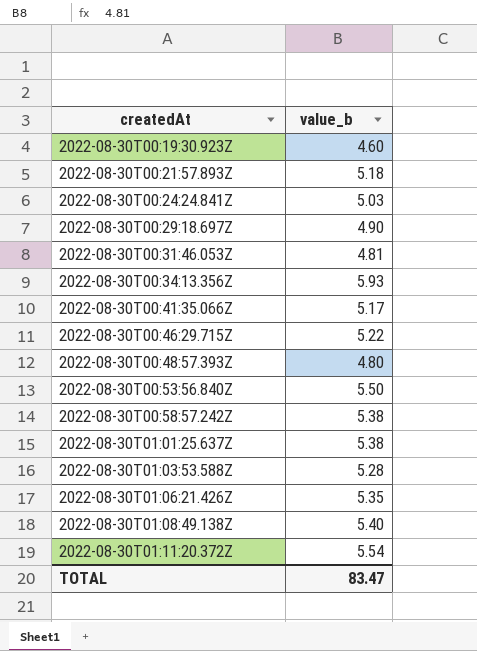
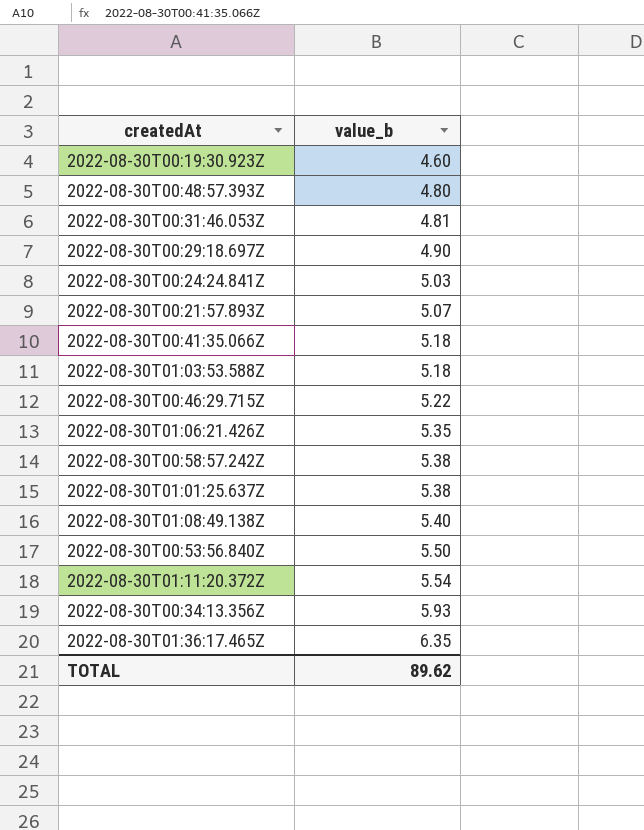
row order: createdAt ascending -> value_b ascending
2022-08-30T00:21:57.893Z | value_b: 5.18 -> 5.07
2022-08-30T00:41:35.066Z | value_b: 5.17 -> 5.18
2022-08-30T01:03:53.588Z | value_b: 5.28 -> 5.18
row 2022-08-30T01:36:17.465Z: none -> 6.35
TOTAL | value_b: 83.47 -> 89.62

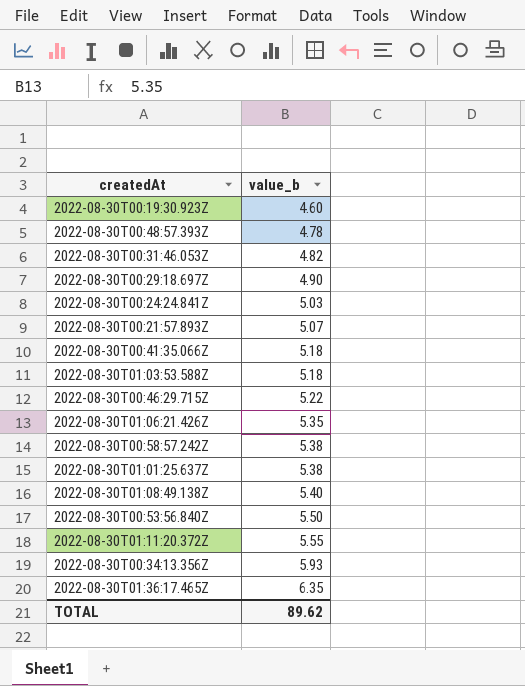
2022-08-30T00:48:57.393Z | value_b: 4.80 -> 4.78
2022-08-30T00:31:46.053Z | value_b: 4.81 -> 4.82
2022-08-30T01:11:20.372Z | value_b: 5.54 -> 5.55

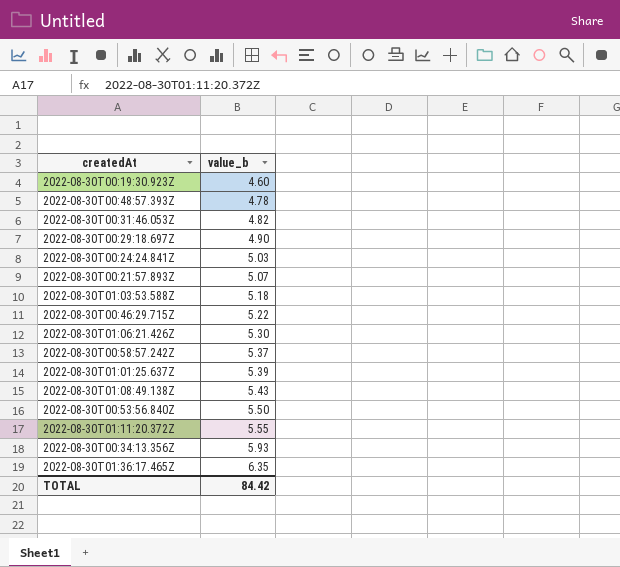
row 2022-08-30T00:41:35.066Z: 5.18 -> none
2022-08-30T01:06:21.426Z | value_b: 5.35 -> 5.30
2022-08-30T00:58:57.242Z | value_b: 5.38 -> 5.37
2022-08-30T01:01:25.637Z | value_b: 5.38 -> 5.39
2022-08-30T01:08:49.138Z | value_b: 5.40 -> 5.43
TOTAL | value_b: 89.62 -> 84.42

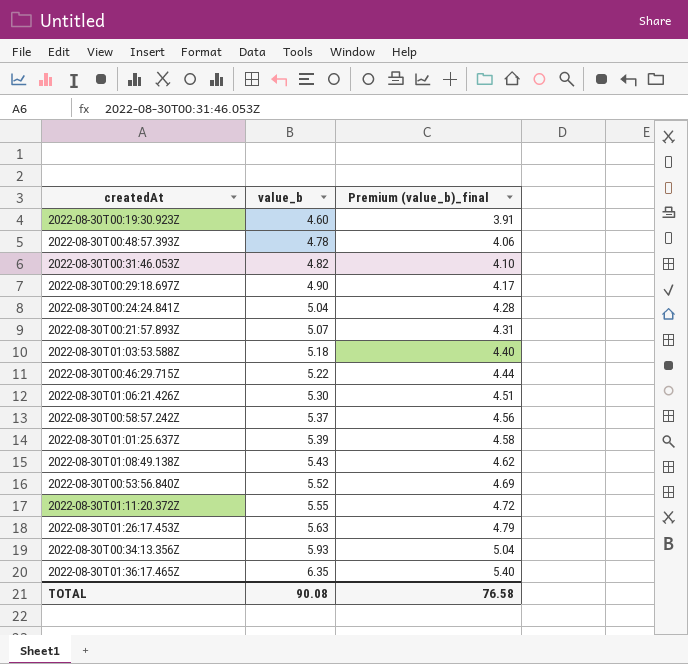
column Premium (value_b)_final | formula: none -> [value_b] * 0.85
2022-08-30T00:24:24.841Z | value_b: 5.03 -> 5.04
2022-08-30T00:53:56.840Z | value_b: 5.50 -> 5.52
row 2022-08-30T01:26:17.453Z: none -> 5.63 | 4.79
TOTAL | value_b: 84.42 -> 90.08

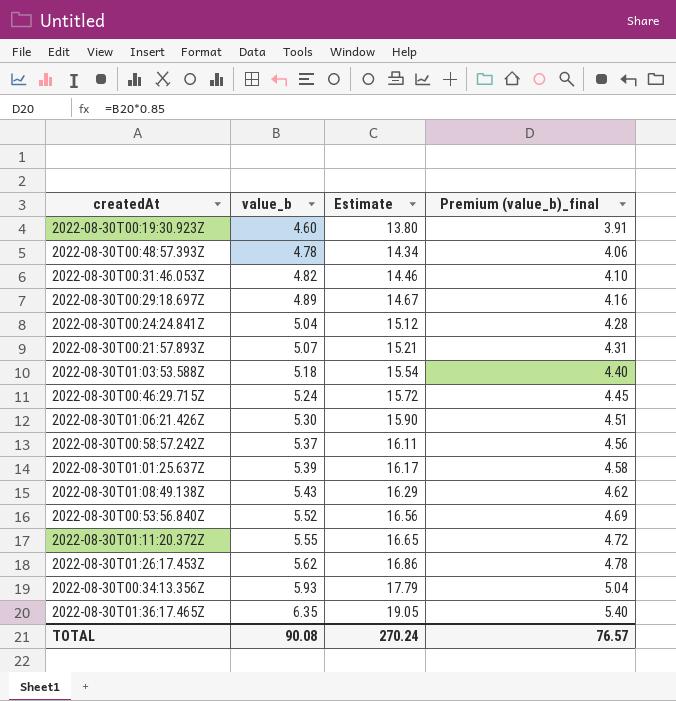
column Estimate | formula: none -> [value_b] * 3
2022-08-30T00:29:18.697Z | value_b: 4.90 -> 4.89
2022-08-30T00:29:18.697Z | Premium (value_b)_final: 4.17 -> 4.16
2022-08-30T00:46:29.715Z | value_b: 5.22 -> 5.24
2022-08-30T00:46:29.715Z | Premium (value_b)_final: 4.44 -> 4.45
2022-08-30T01:26:17.453Z | value_b: 5.63 -> 5.62
2022-08-30T01:26:17.453Z | Premium (value_b)_final: 4.79 -> 4.78
TOTAL | Premium (value_b)_final: 76.58 -> 76.57

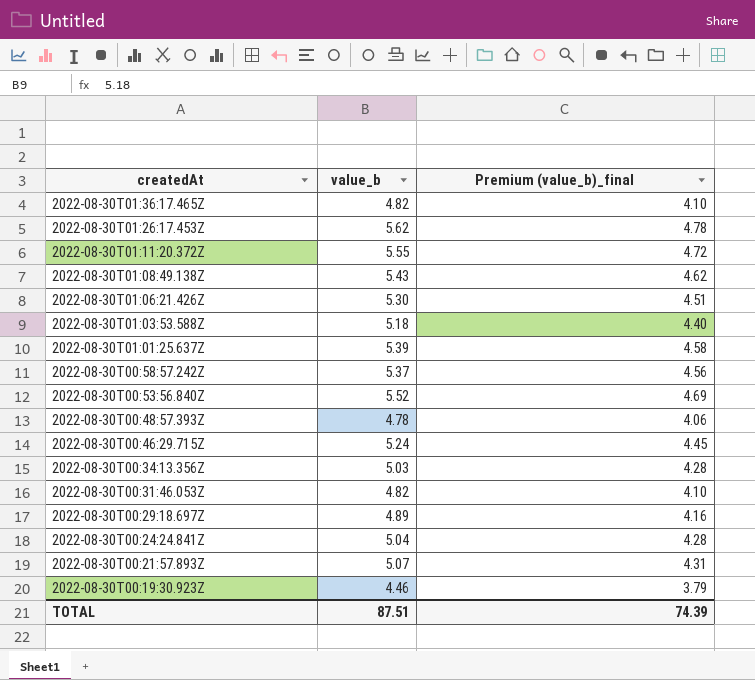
row order: value_b ascending -> createdAt descending
column Estimate | formula: [value_b] * 3 -> none
2022-08-30T01:36:17.465Z | value_b: 6.35 -> 4.82
2022-08-30T01:36:17.465Z | Premium (value_b)_final: 5.40 -> 4.10
2022-08-30T00:34:13.356Z | value_b: 5.93 -> 5.03
2022-08-30T00:34:13.356Z | Premium (value_b)_final: 5.04 -> 4.28
2022-08-30T00:19:30.923Z | value_b: 4.60 -> 4.46
2022-08-30T00:19:30.923Z | Premium (value_b)_final: 3.91 -> 3.79
TOTAL | value_b: 90.08 -> 87.51
TOTAL | Premium (value_b)_final: 76.57 -> 74.39

